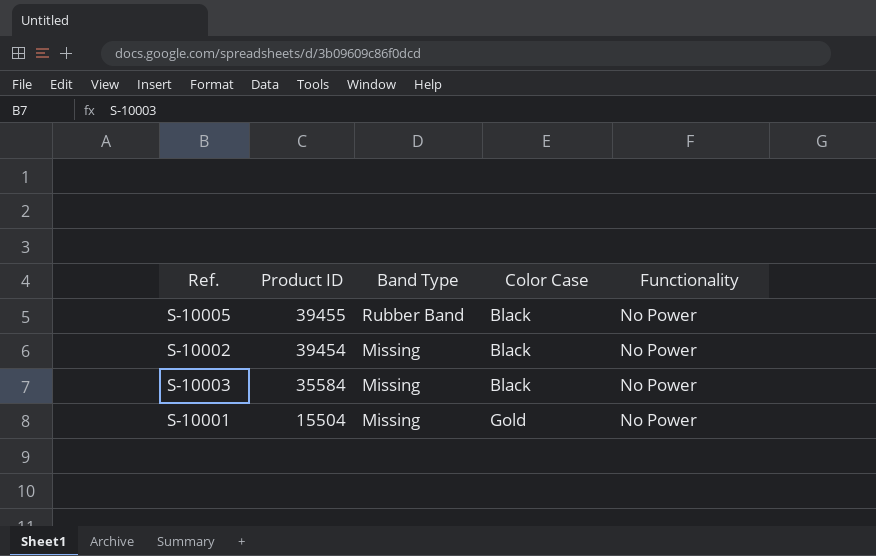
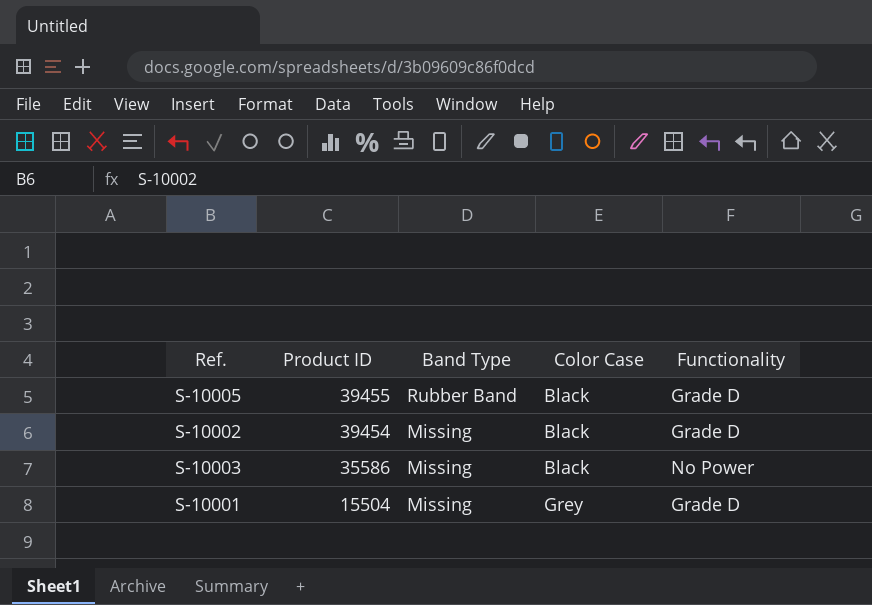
S-10005 | Functionality: No Power -> Grade D
S-10002 | Functionality: No Power -> Grade D
S-10003 | Product ID: 35584 -> 35586
S-10001 | Color Case: Gold -> Grey
S-10001 | Functionality: No Power -> Grade D

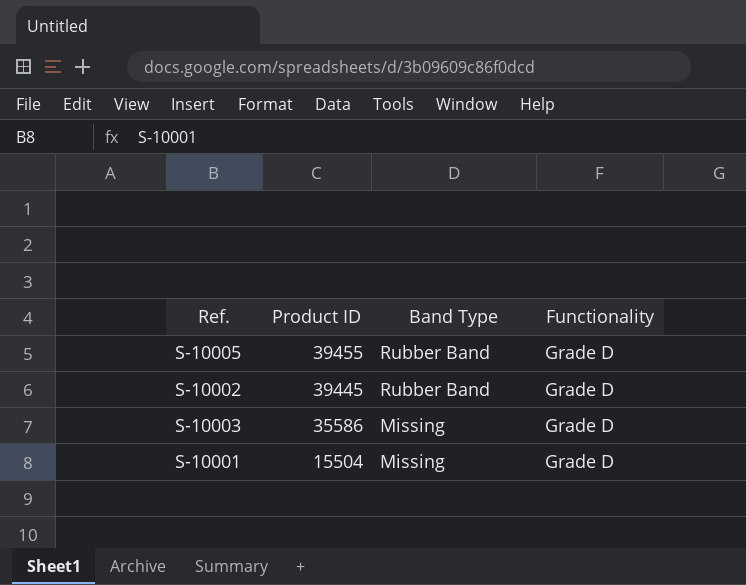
column Color Case | position: 4 -> none
S-10002 | Product ID: 39454 -> 39445
S-10002 | Band Type: Missing -> Rubber Band
S-10003 | Functionality: No Power -> Grade D

